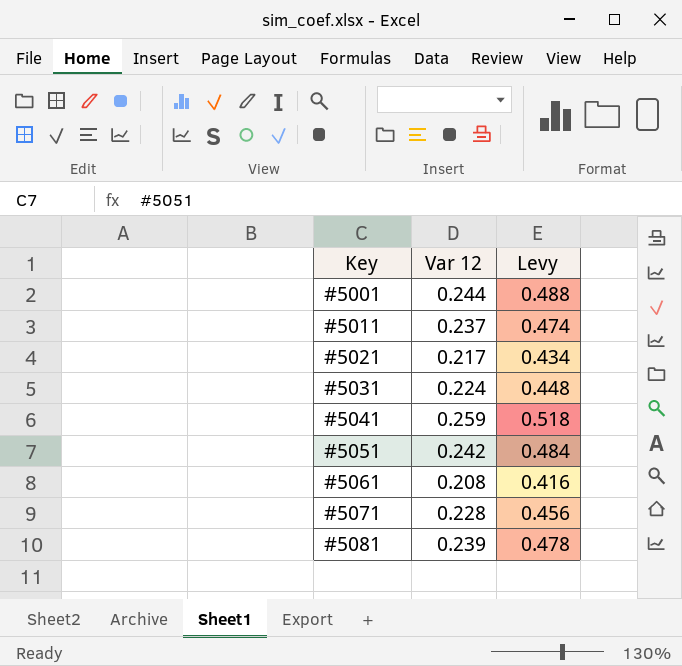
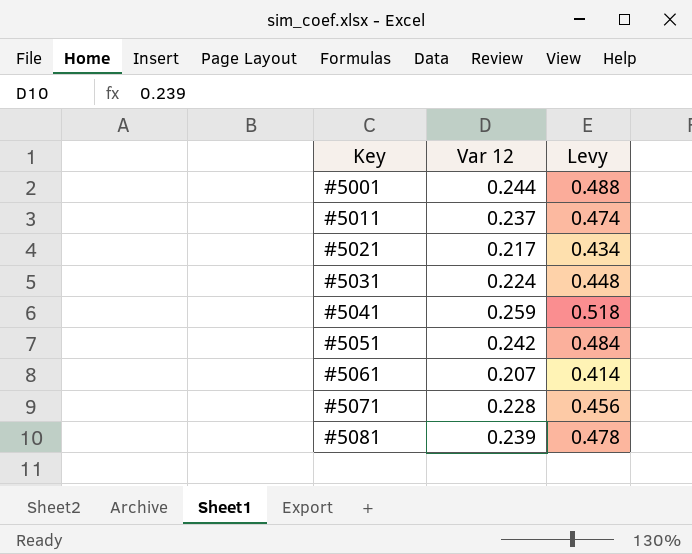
#5061 | Var 12: 0.208 -> 0.207
#5061 | Levy: 0.416 -> 0.414

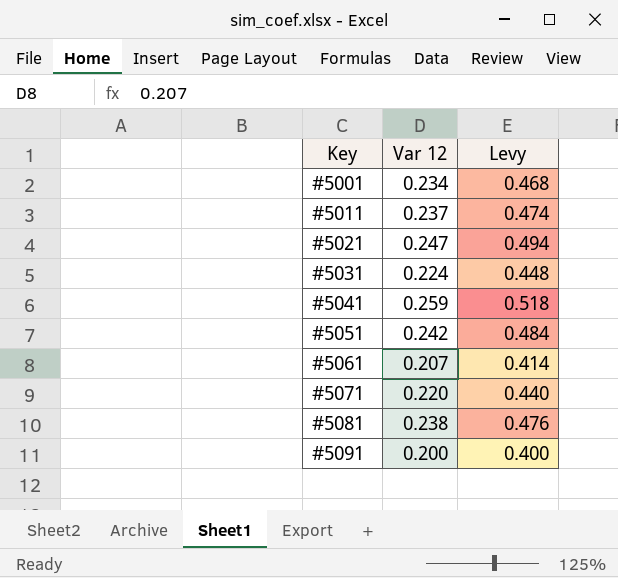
#5001 | Var 12: 0.244 -> 0.234
#5001 | Levy: 0.488 -> 0.468
#5021 | Var 12: 0.217 -> 0.247
#5021 | Levy: 0.434 -> 0.494
#5071 | Var 12: 0.228 -> 0.220
#5071 | Levy: 0.456 -> 0.440
#5081 | Var 12: 0.239 -> 0.238
#5081 | Levy: 0.478 -> 0.476
row #5091: none -> 0.200 | 0.400

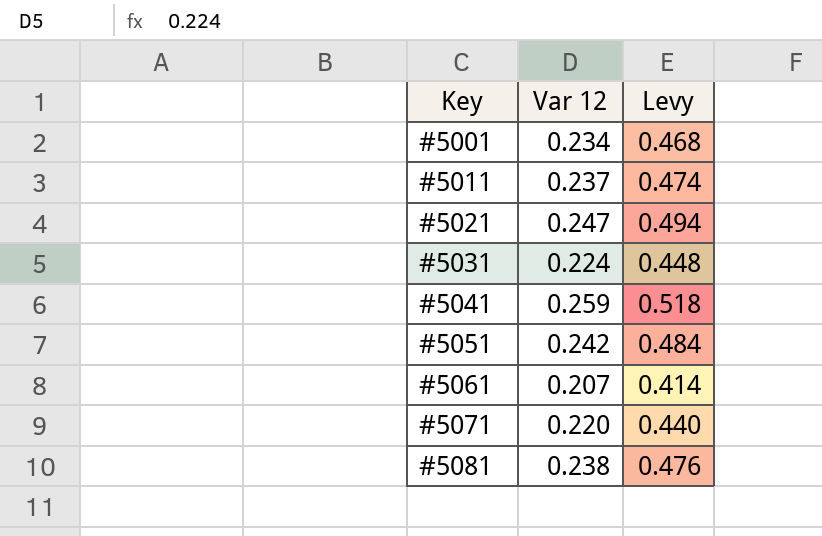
row #5091: 0.200 | 0.400 -> none

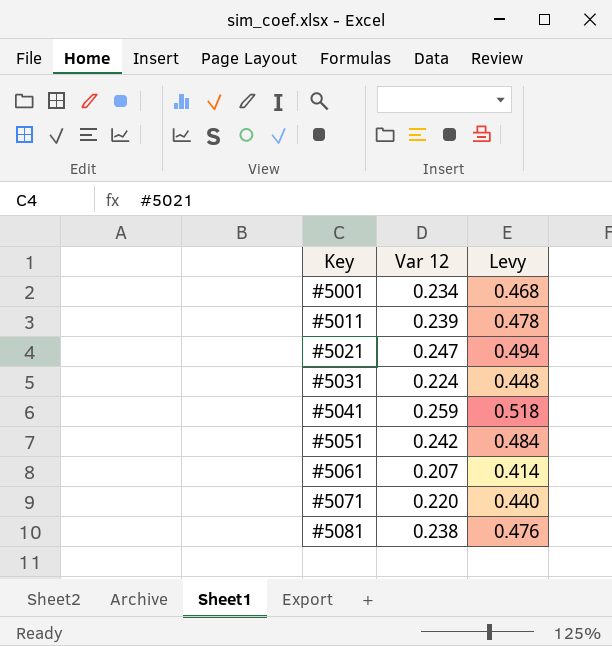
#5011 | Var 12: 0.237 -> 0.239
#5011 | Levy: 0.474 -> 0.478

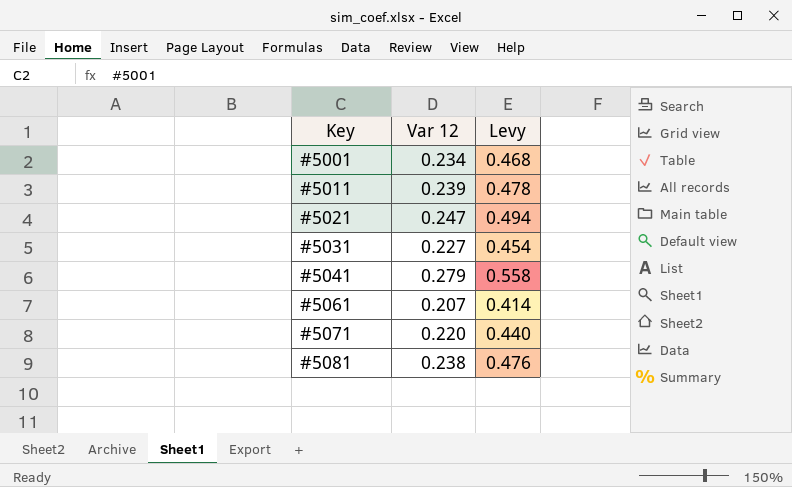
row #5051: 0.242 | 0.484 -> none
#5031 | Var 12: 0.224 -> 0.227
#5031 | Levy: 0.448 -> 0.454
#5041 | Var 12: 0.259 -> 0.279
#5041 | Levy: 0.518 -> 0.558

